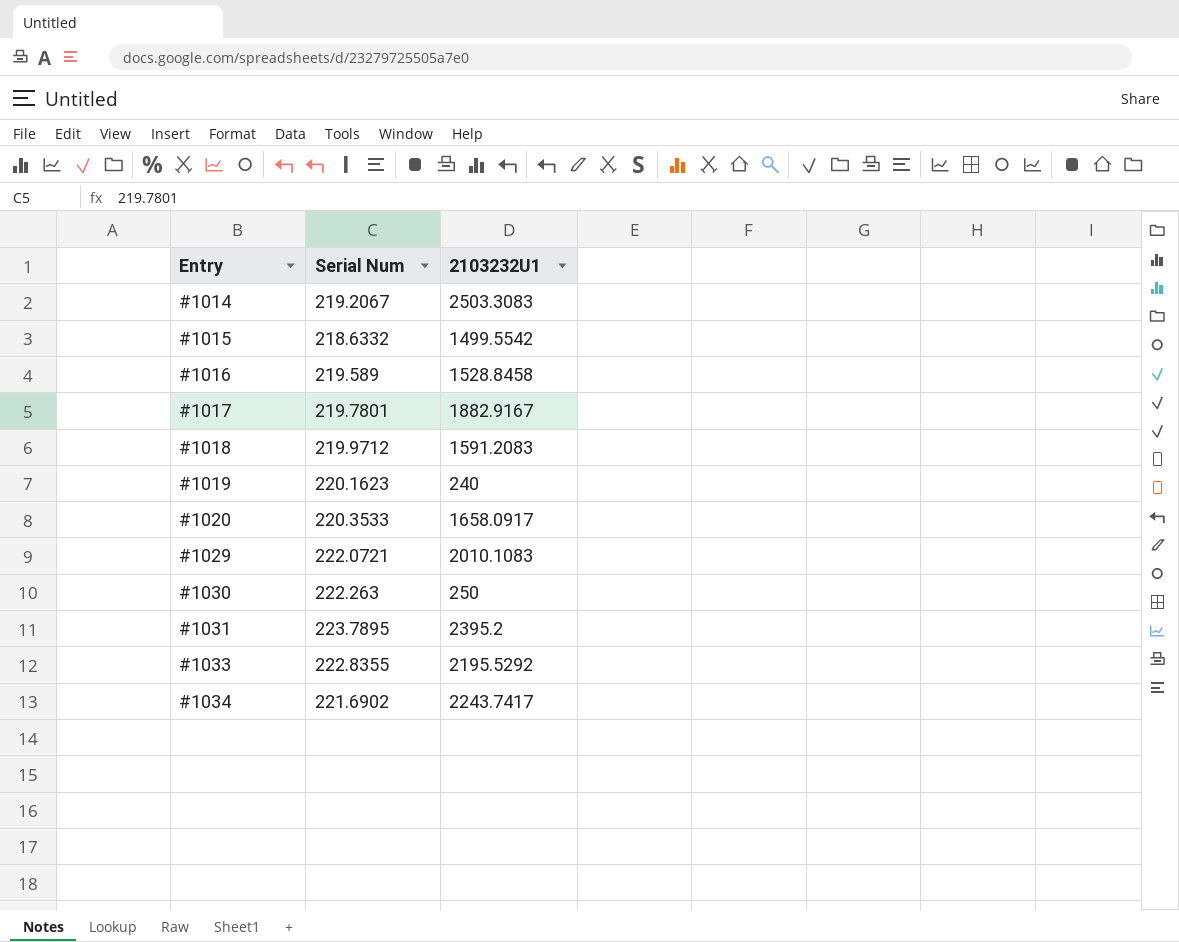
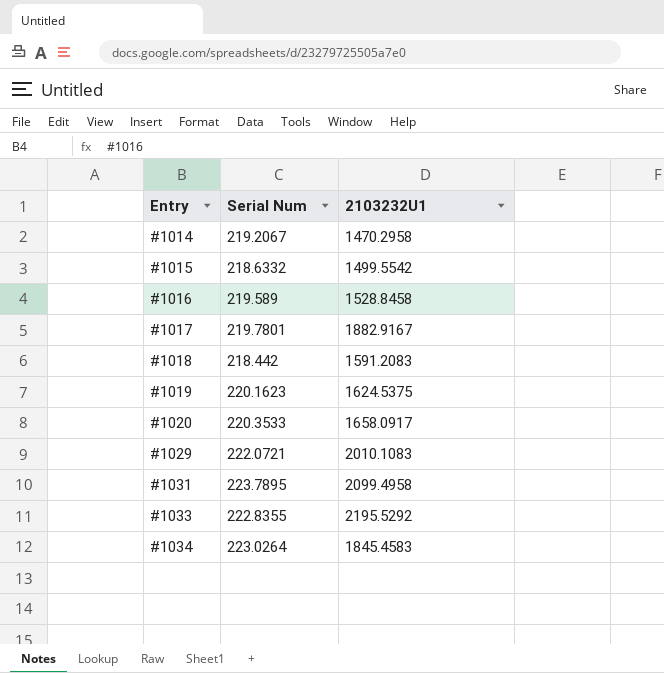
row #1030: 222.263 | 250 -> none
#1014 | 2103232U1: 2503.3083 -> 1470.2958
#1018 | Serial Num: 219.9712 -> 218.442
#1019 | 2103232U1: 240 -> 1624.5375
#1031 | 2103232U1: 2395.2 -> 2099.4958
#1034 | Serial Num: 221.6902 -> 223.0264
#1034 | 2103232U1: 2243.7417 -> 1845.4583

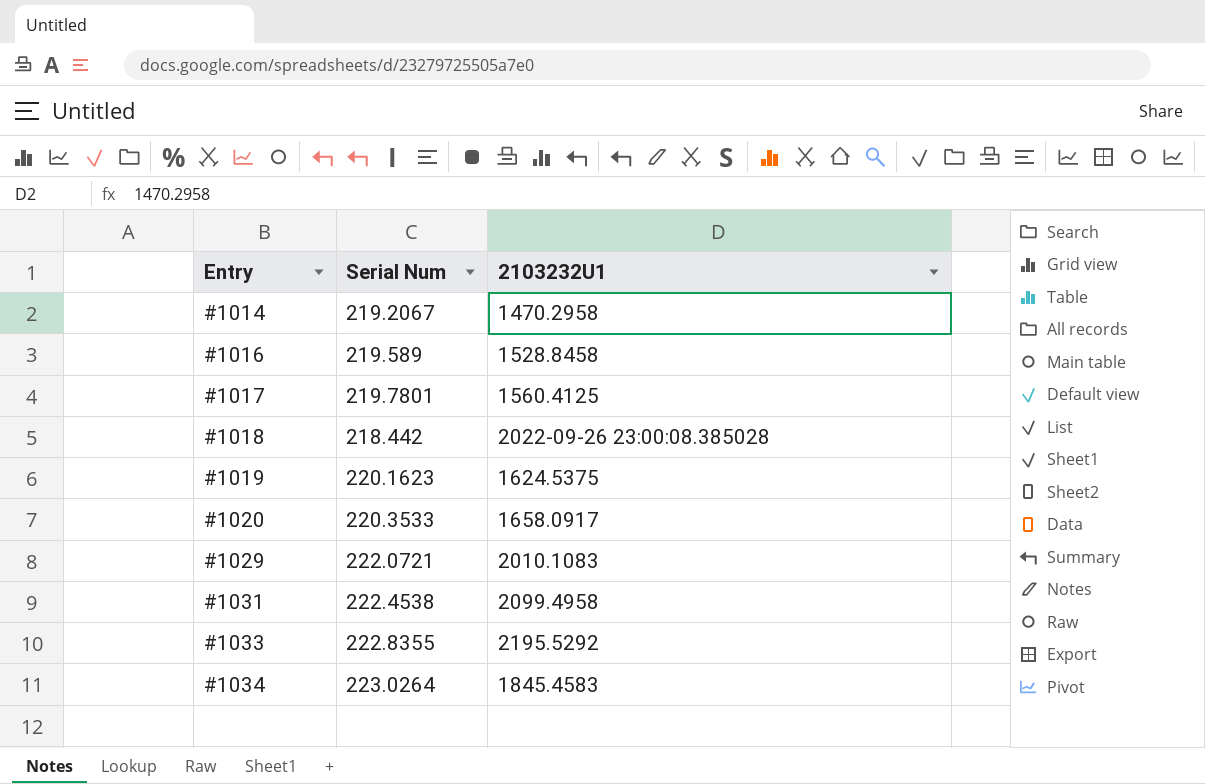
row #1015: 218.6332 | 1499.5542 -> none
#1017 | 2103232U1: 1882.9167 -> 1560.4125
#1018 | 2103232U1: 1591.2083 -> 2022-09-26 23:00:08.385028
#1031 | Serial Num: 223.7895 -> 222.4538

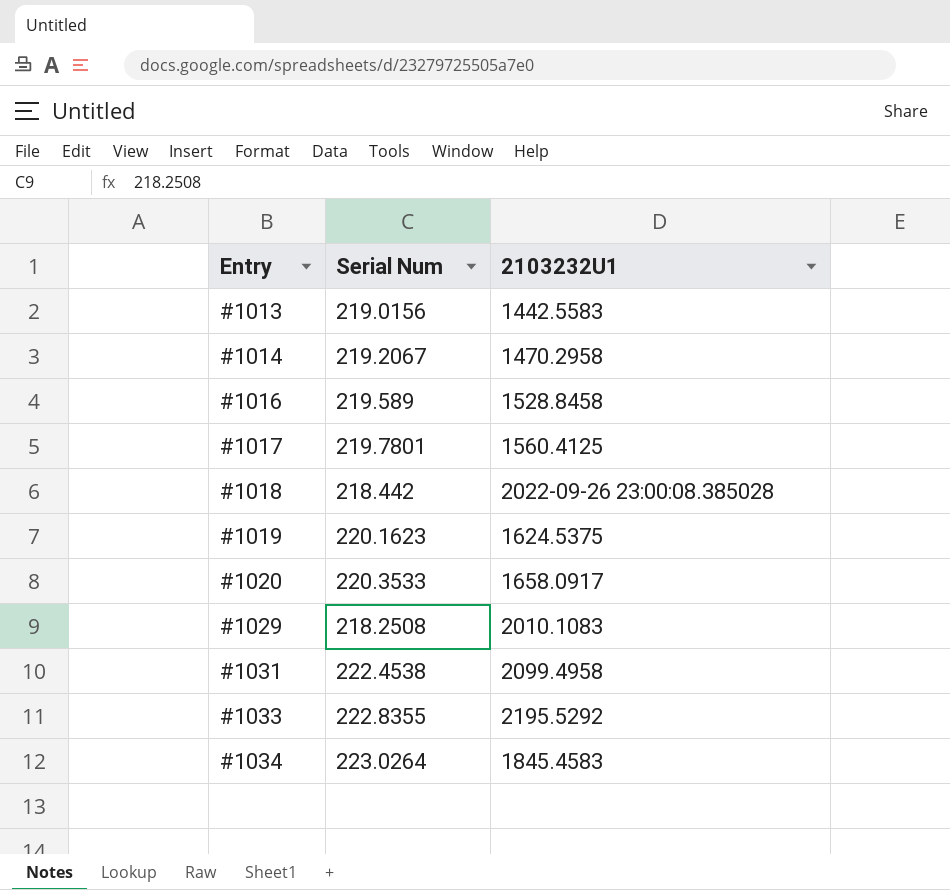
row #1013: none -> 219.0156 | 1442.5583
#1029 | Serial Num: 222.0721 -> 218.2508

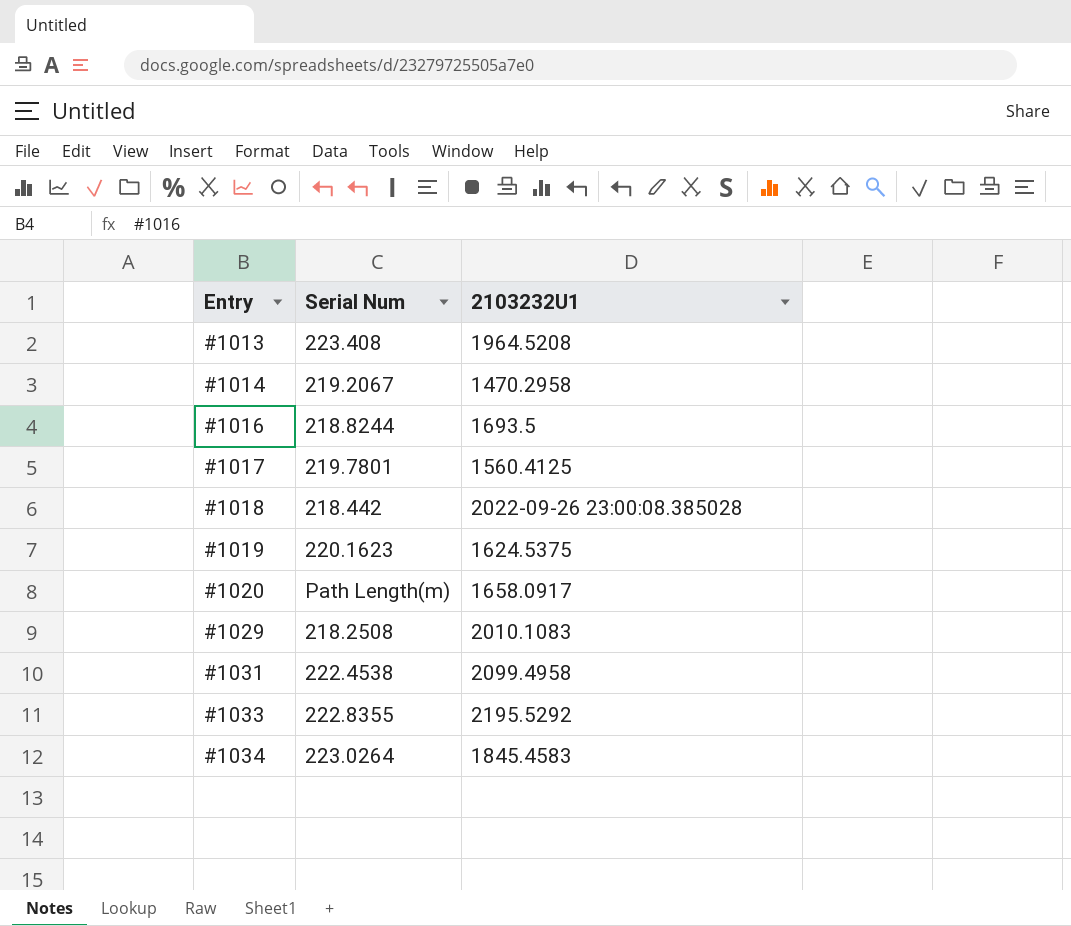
#1013 | Serial Num: 219.0156 -> 223.408
#1013 | 2103232U1: 1442.5583 -> 1964.5208
#1016 | Serial Num: 219.589 -> 218.8244
#1016 | 2103232U1: 1528.8458 -> 1693.5
#1020 | Serial Num: 220.3533 -> Path Length(m)

